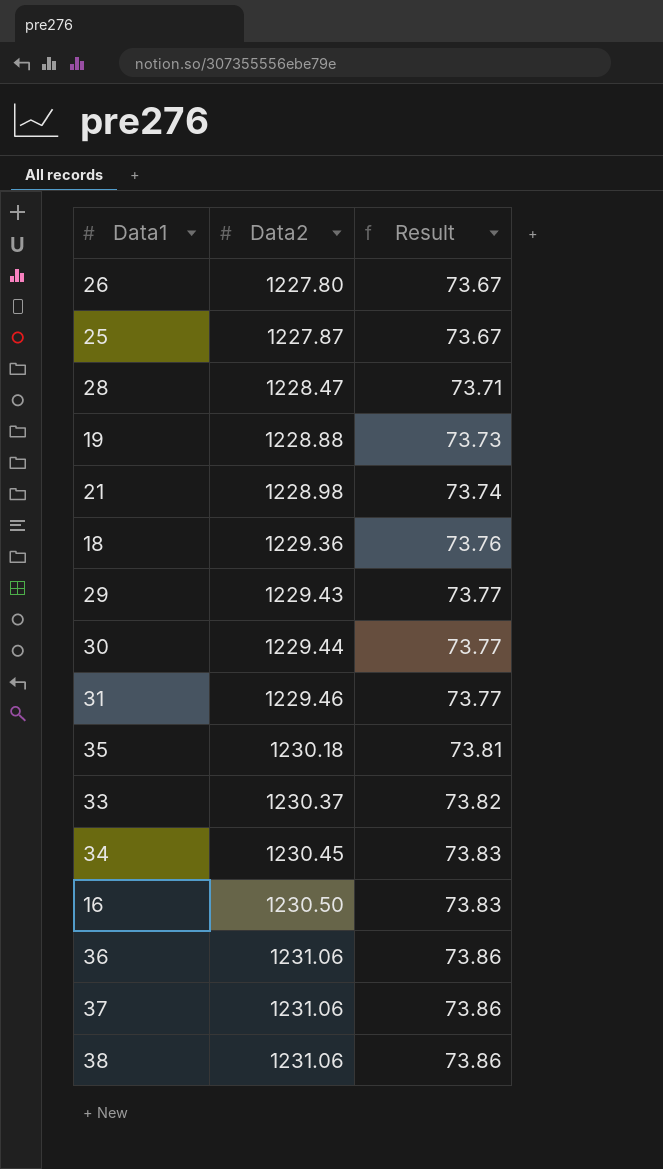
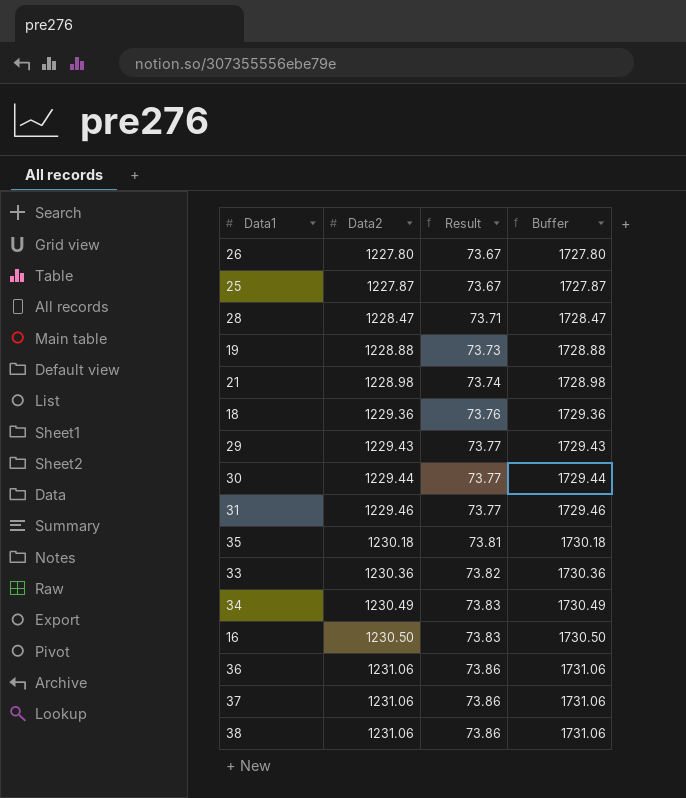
column Buffer | formula: none -> [Data2] + 500
33 | Data2: 1230.37 -> 1230.36
34 | Data2: 1230.45 -> 1230.49

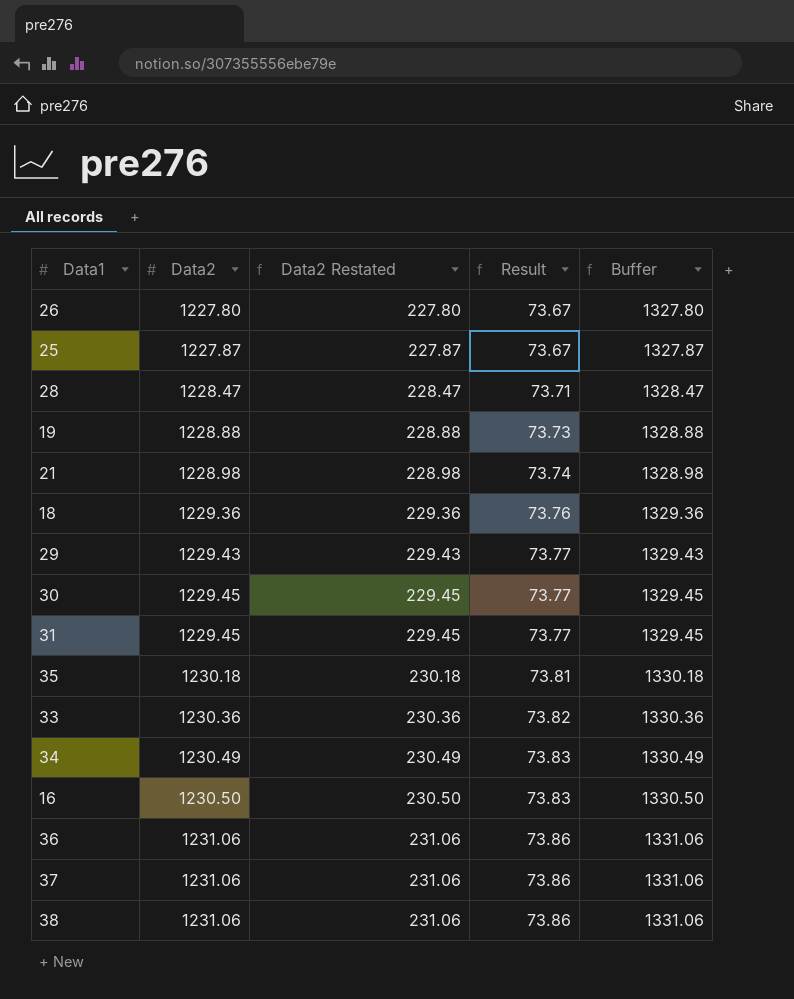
column Data2 Restated | formula: none -> [Data2] - 1000
column Buffer | formula: [Data2] + 500 -> [Data2] + 100
30 | Data2: 1229.44 -> 1229.45
31 | Data2: 1229.46 -> 1229.45

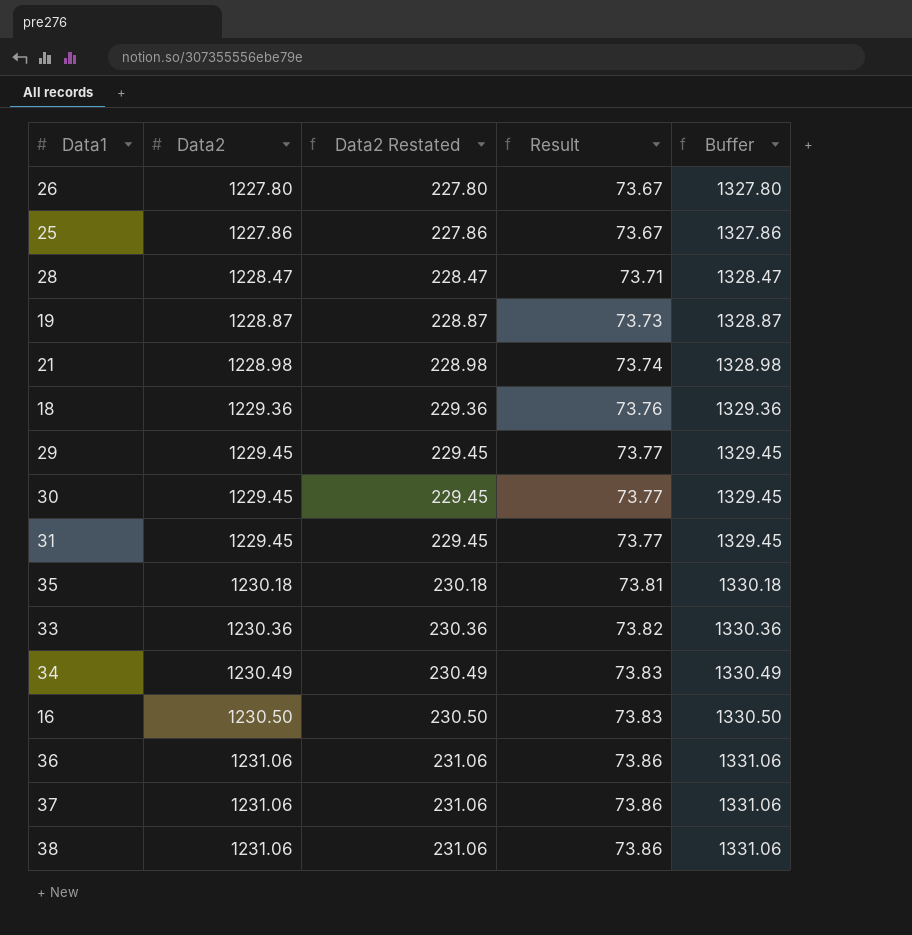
25 | Data2: 1227.87 -> 1227.86
25 | Data2 Restated: 227.87 -> 227.86
25 | Buffer: 1327.87 -> 1327.86
19 | Data2: 1228.88 -> 1228.87
19 | Data2 Restated: 228.88 -> 228.87
19 | Buffer: 1328.88 -> 1328.87
29 | Data2: 1229.43 -> 1229.45
29 | Data2 Restated: 229.43 -> 229.45
29 | Buffer: 1329.43 -> 1329.45

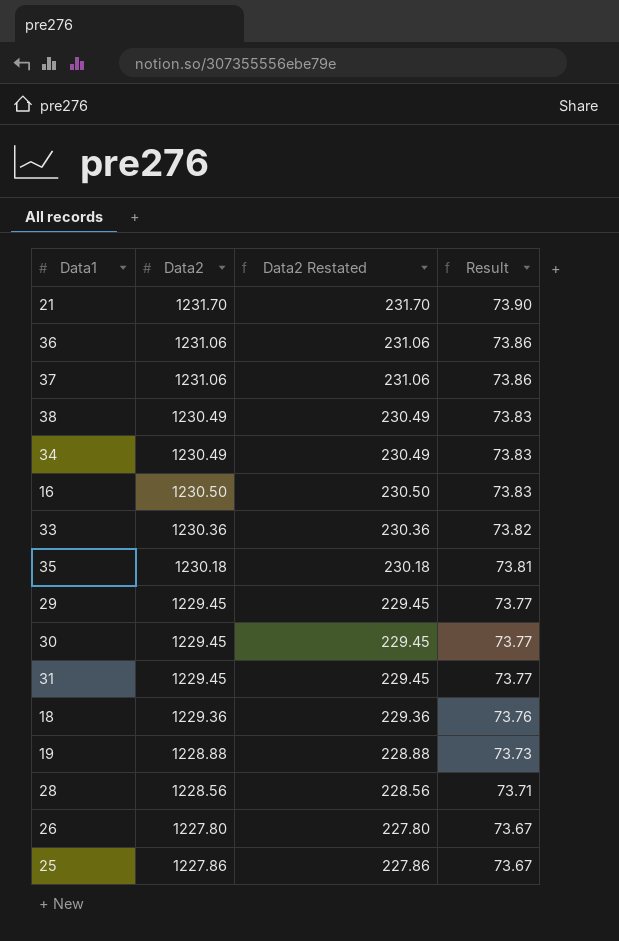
row order: Data2 ascending -> Result descending
column Buffer | formula: [Data2] + 100 -> none
21 | Data2: 1228.98 -> 1231.70
21 | Data2 Restated: 228.98 -> 231.70
21 | Result: 73.74 -> 73.90
38 | Data2: 1231.06 -> 1230.49
38 | Data2 Restated: 231.06 -> 230.49
38 | Result: 73.86 -> 73.83
19 | Data2: 1228.87 -> 1228.88
19 | Data2 Restated: 228.87 -> 228.88
28 | Data2: 1228.47 -> 1228.56
28 | Data2 Restated: 228.47 -> 228.56

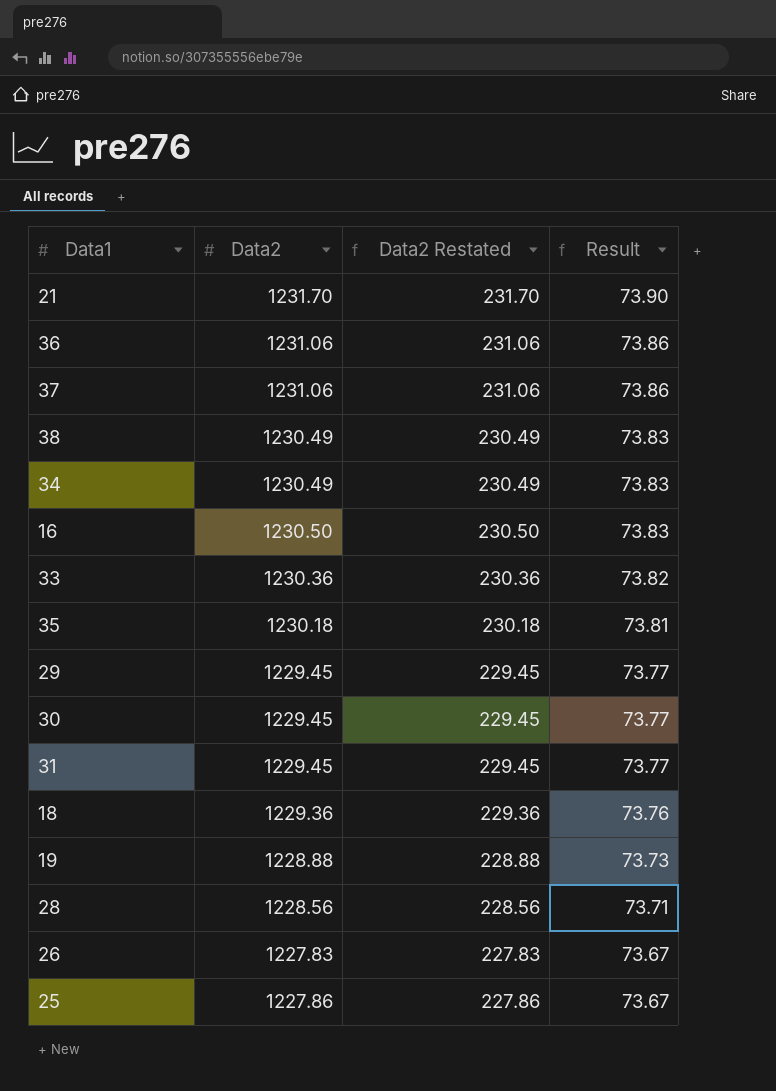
26 | Data2: 1227.80 -> 1227.83
26 | Data2 Restated: 227.80 -> 227.83

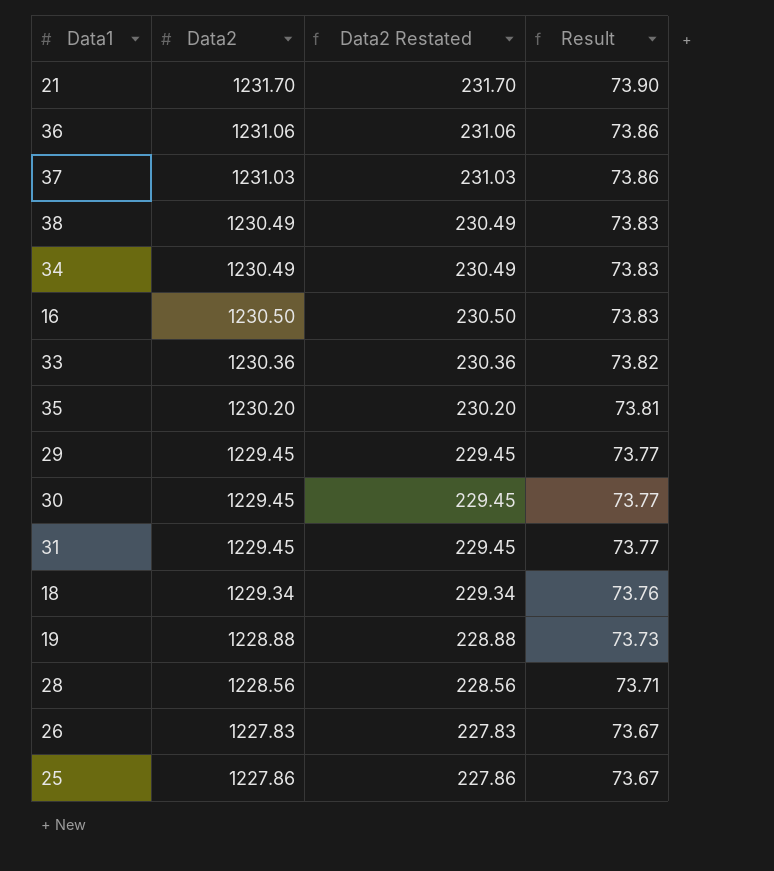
37 | Data2: 1231.06 -> 1231.03
37 | Data2 Restated: 231.06 -> 231.03
35 | Data2: 1230.18 -> 1230.20
35 | Data2 Restated: 230.18 -> 230.20
18 | Data2: 1229.36 -> 1229.34
18 | Data2 Restated: 229.36 -> 229.34

